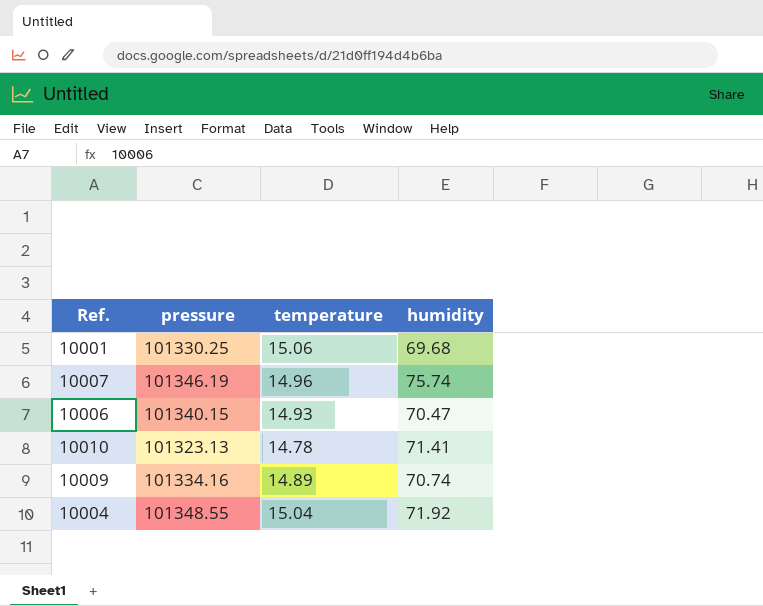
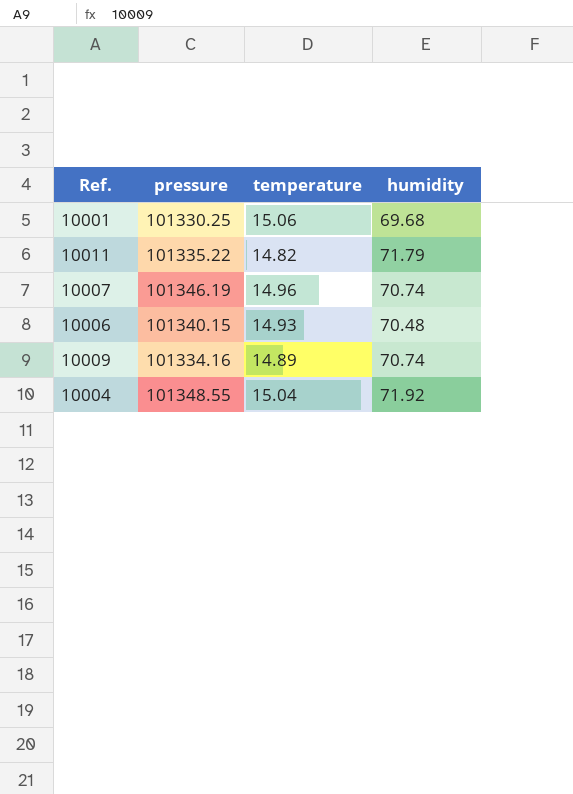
row 10010: 101323.13 | 14.78 | 71.41 -> none
row 10011: none -> 101335.22 | 14.82 | 71.79
10007 | humidity: 75.74 -> 70.74
10006 | humidity: 70.47 -> 70.48

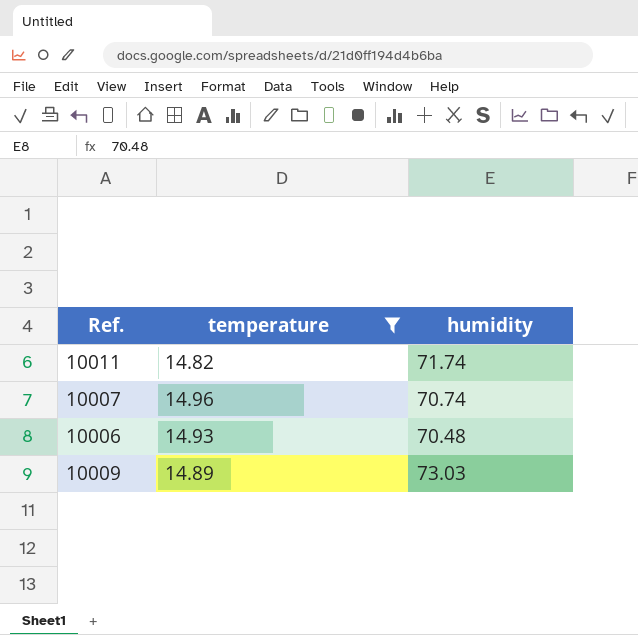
filter: none -> temperature <= 14.96
column pressure | position: 2 -> none
10011 | humidity: 71.79 -> 71.74
10009 | humidity: 70.74 -> 73.03

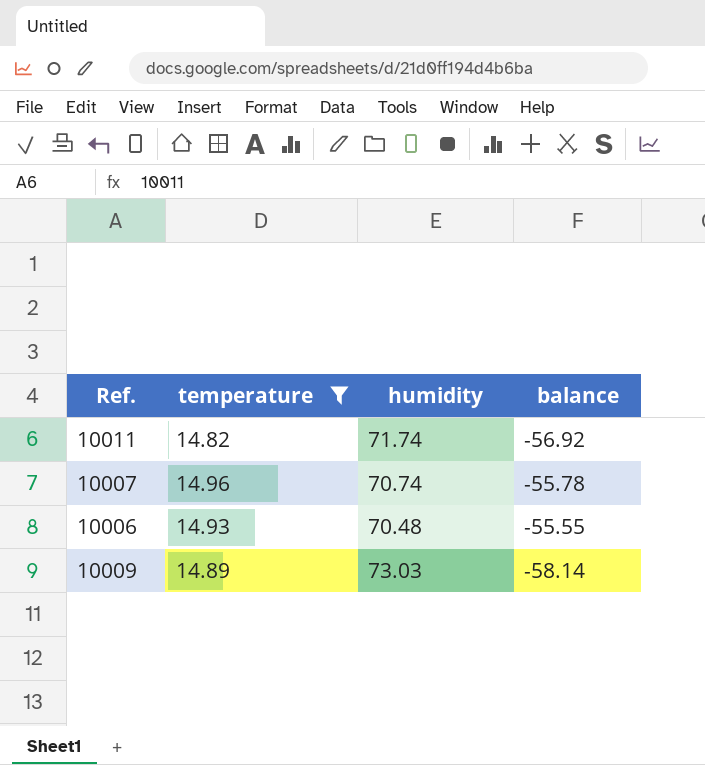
column balance | formula: none -> [temperature] - [humidity]

